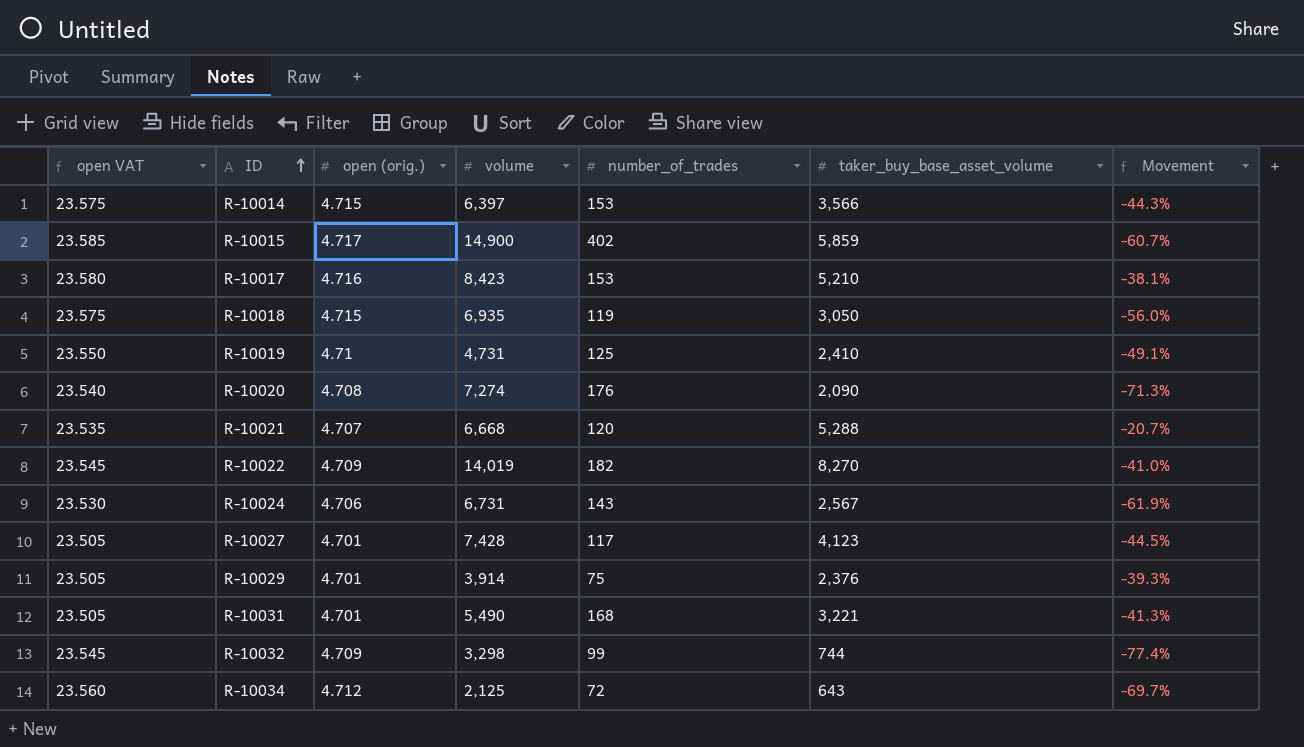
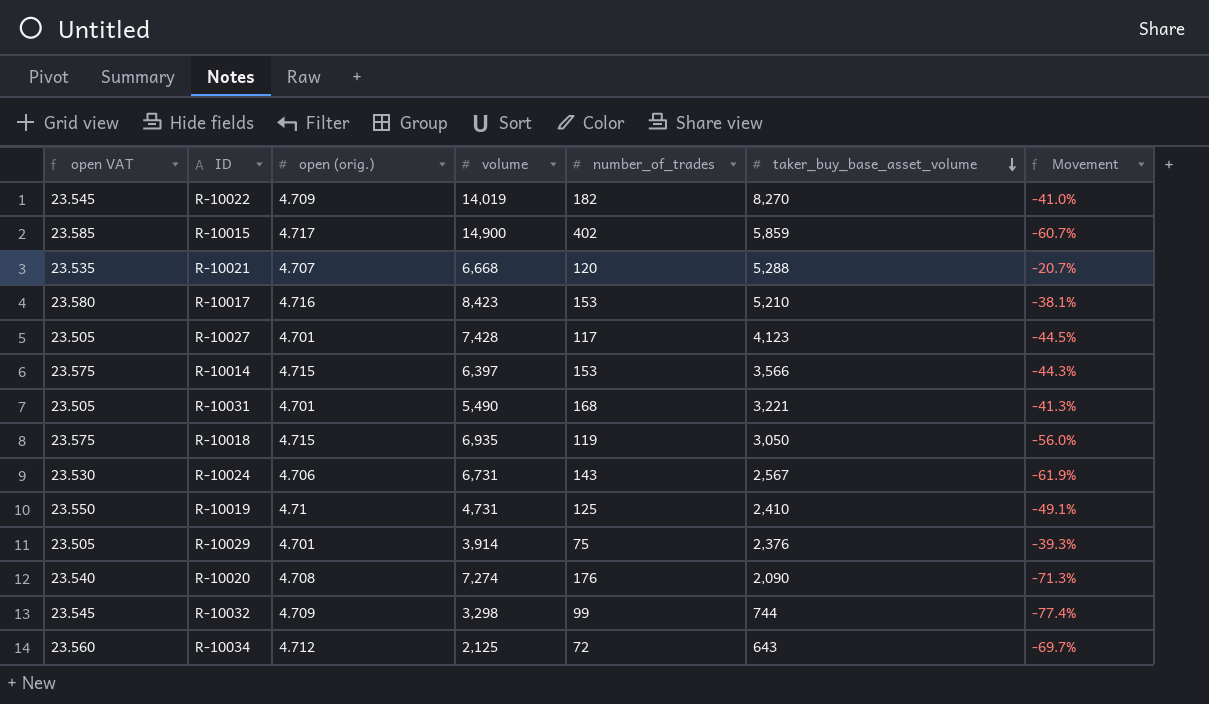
row order: ID ascending -> taker_buy_base_asset_volume descending

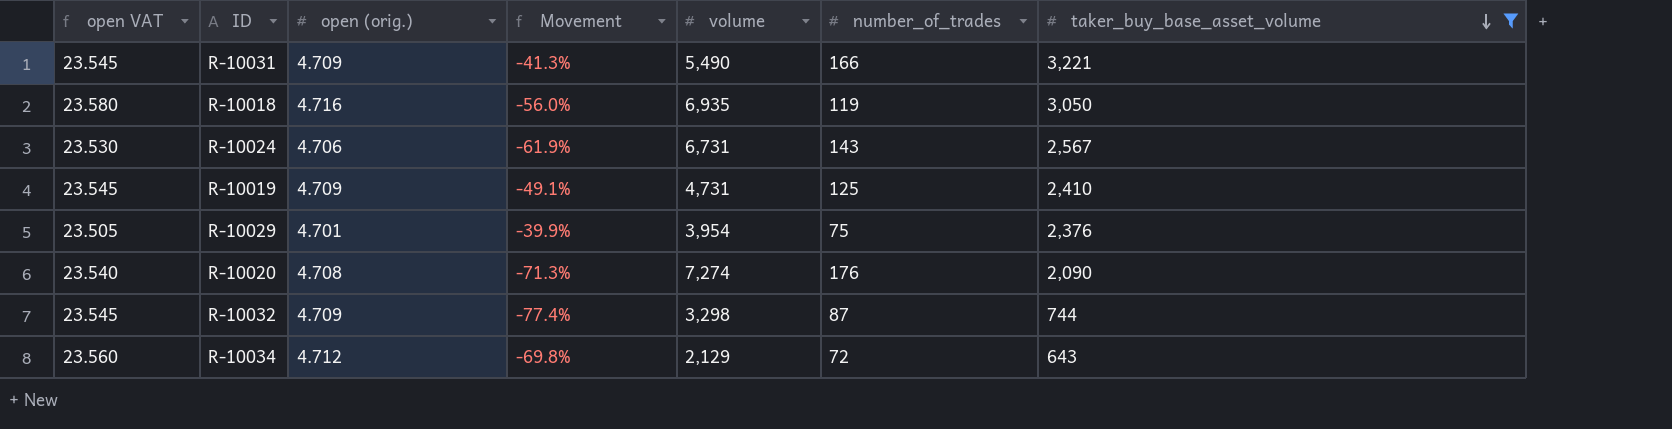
filter: none -> taker_buy_base_asset_volume <= 3,221
column Movement | position: 7 -> 4
R-10031 | open VAT: 23.505 -> 23.545
R-10031 | open (orig.): 4.701 -> 4.709
R-10031 | number_of_trades: 168 -> 166
R-10018 | open VAT: 23.575 -> 23.580
R-10018 | open (orig.): 4.715 -> 4.716
R-10019 | open VAT: 23.550 -> 23.545
R-10019 | open (orig.): 4.71 -> 4.709
R-10029 | Movement: -39.3% -> -39.9%
R-10029 | volume: 3,914 -> 3,954
R-10032 | number_of_trades: 99 -> 87
R-10034 | Movement: -69.7% -> -69.8%
R-10034 | volume: 2,125 -> 2,129

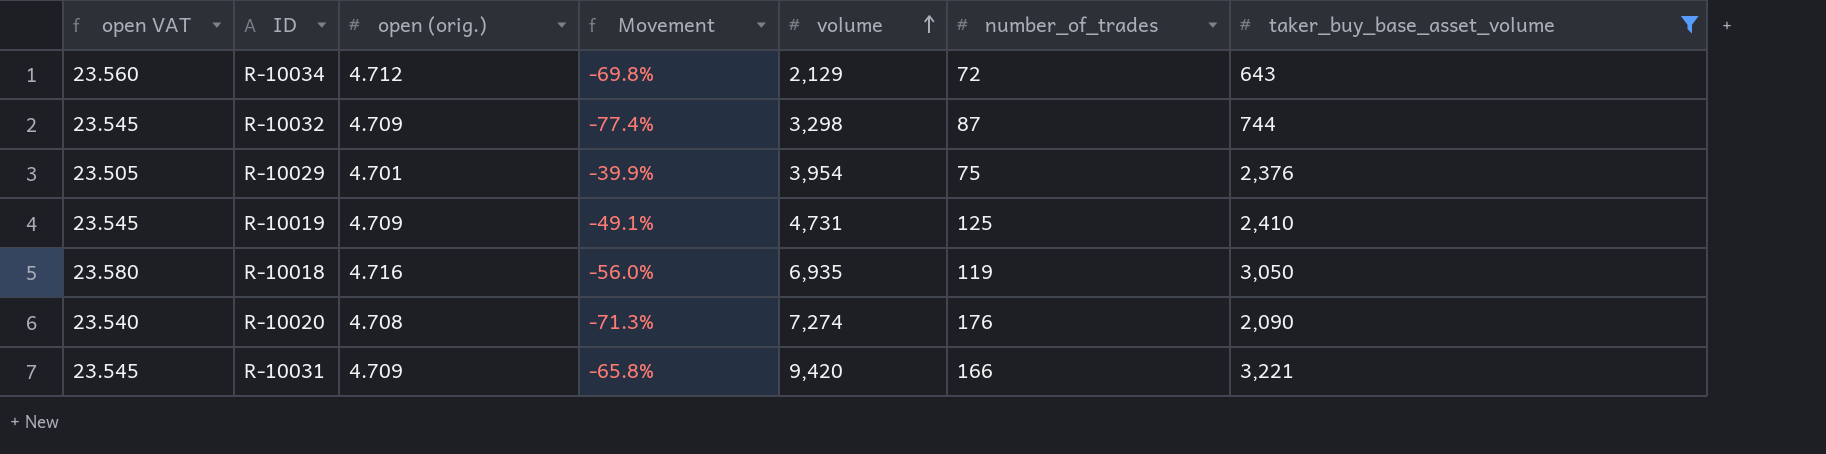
row order: taker_buy_base_asset_volume descending -> volume ascending
row R-10024: 23.530 | 4.706 | -61.9% | 6,731 | 143 | 2,567 -> none
R-10031 | Movement: -41.3% -> -65.8%
R-10031 | volume: 5,490 -> 9,420

